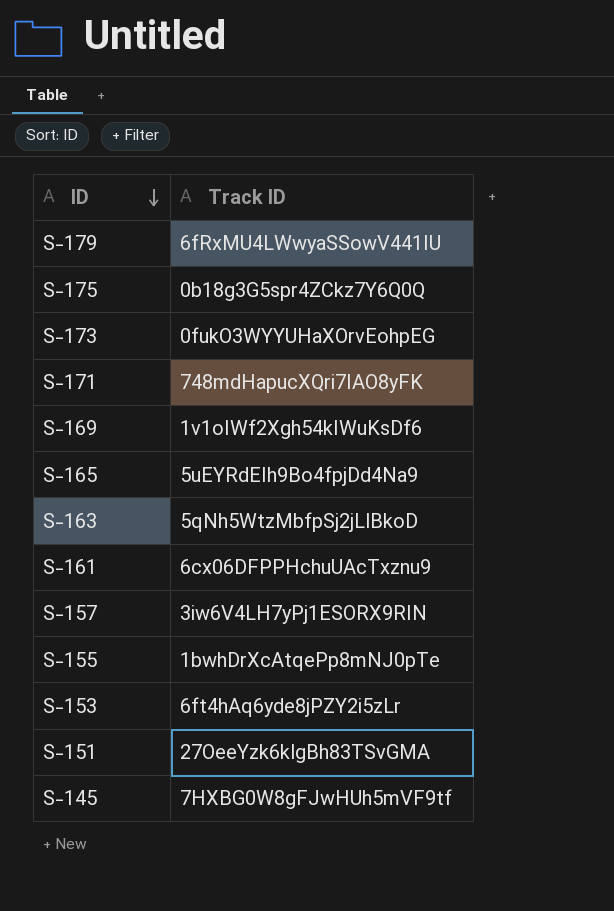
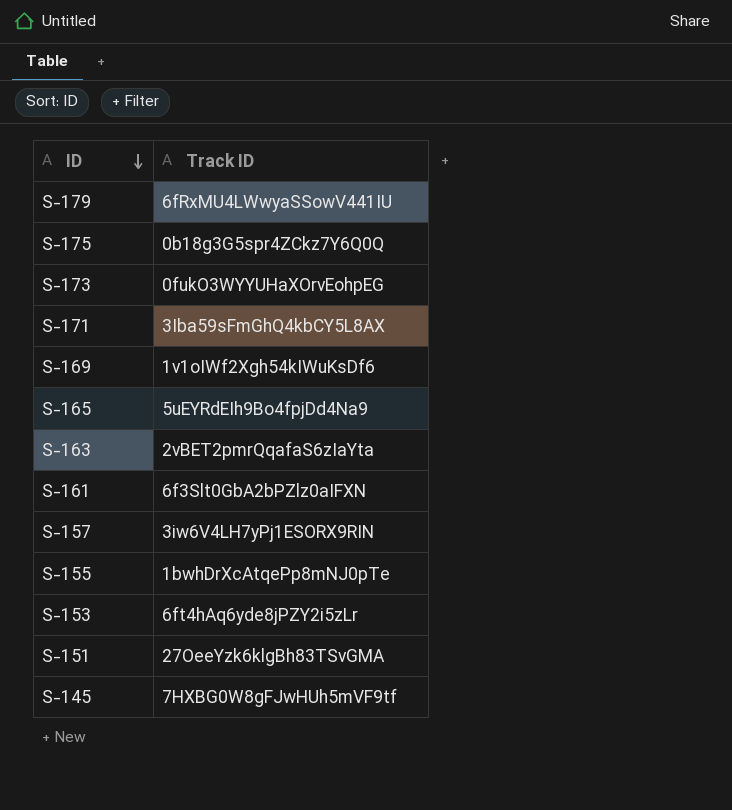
S-171 | Track ID: 748mdHapucXQri7IAO8yFK -> 3Iba59sFmGhQ4kbCY5L8AX
S-163 | Track ID: 5qNh5WtzMbfpSj2jLlBkoD -> 2vBET2pmrQqafaS6zIaYta
S-161 | Track ID: 6cx06DFPPHchuUAcTxznu9 -> 6f3Slt0GbA2bPZlz0aIFXN

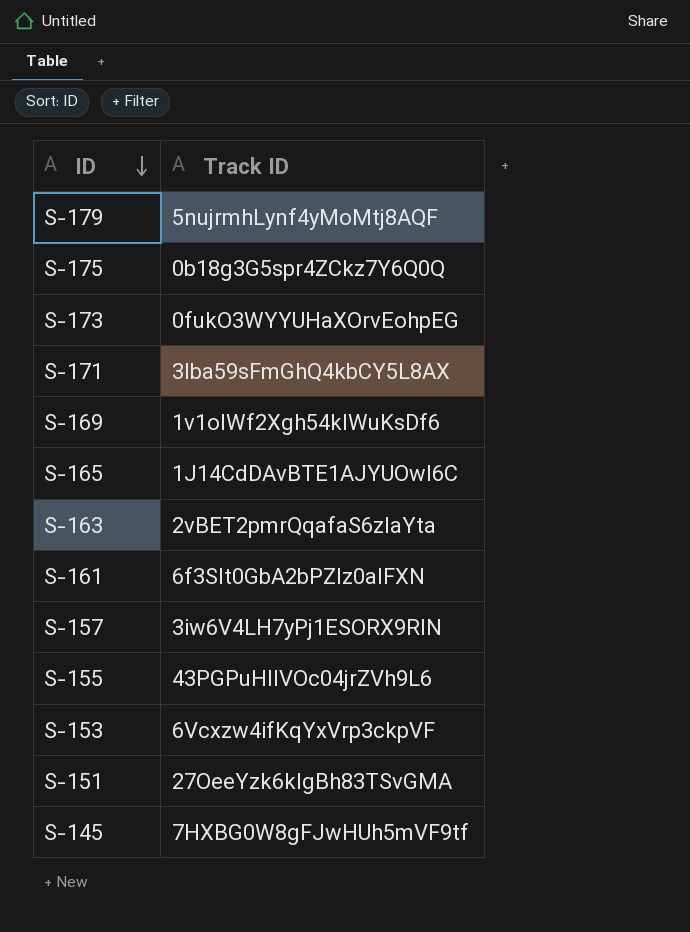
S-179 | Track ID: 6fRxMU4LWwyaSSowV441IU -> 5nujrmhLynf4yMoMtj8AQF
S-165 | Track ID: 5uEYRdEIh9Bo4fpjDd4Na9 -> 1J14CdDAvBTE1AJYUOwl6C
S-155 | Track ID: 1bwhDrXcAtqePp8mNJ0pTe -> 43PGPuHIlVOc04jrZVh9L6
S-153 | Track ID: 6ft4hAq6yde8jPZY2i5zLr -> 6Vcxzw4ifKqYxVrp3ckpVF

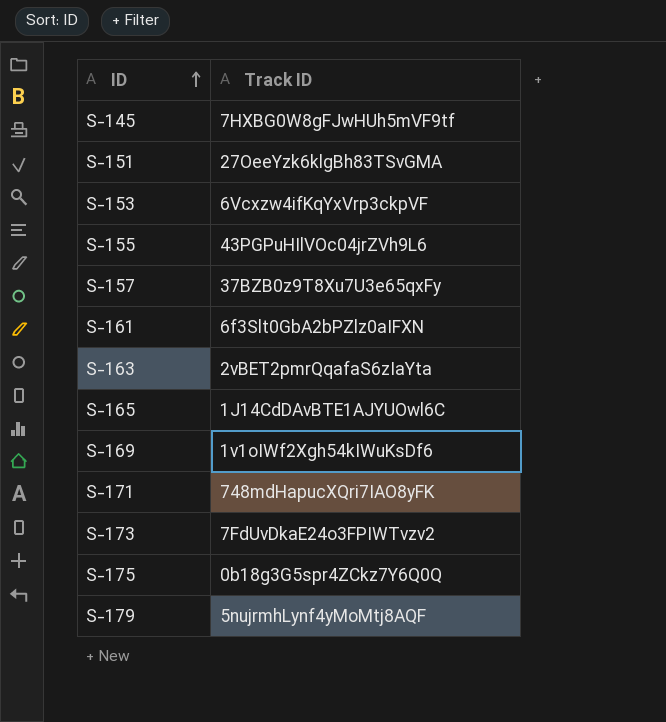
row order: ID descending -> ID ascending
S-157 | Track ID: 3iw6V4LH7yPj1ESORX9RIN -> 37BZB0z9T8Xu7U3e65qxFy
S-171 | Track ID: 3Iba59sFmGhQ4kbCY5L8AX -> 748mdHapucXQri7IAO8yFK
S-173 | Track ID: 0fukO3WYYUHaXOrvEohpEG -> 7FdUvDkaE24o3FPIWTvzv2

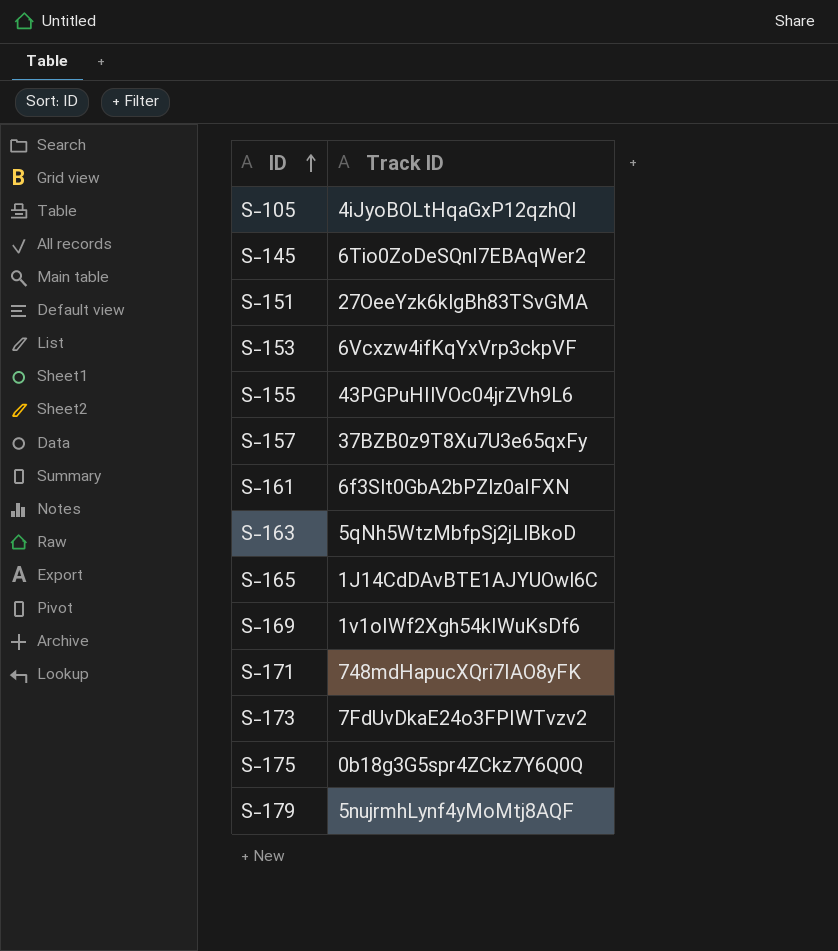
row S-105: none -> 4iJyoBOLtHqaGxP12qzhQI
S-145 | Track ID: 7HXBG0W8gFJwHUh5mVF9tf -> 6Tio0ZoDeSQnI7EBAqWer2
S-163 | Track ID: 2vBET2pmrQqafaS6zIaYta -> 5qNh5WtzMbfpSj2jLlBkoD

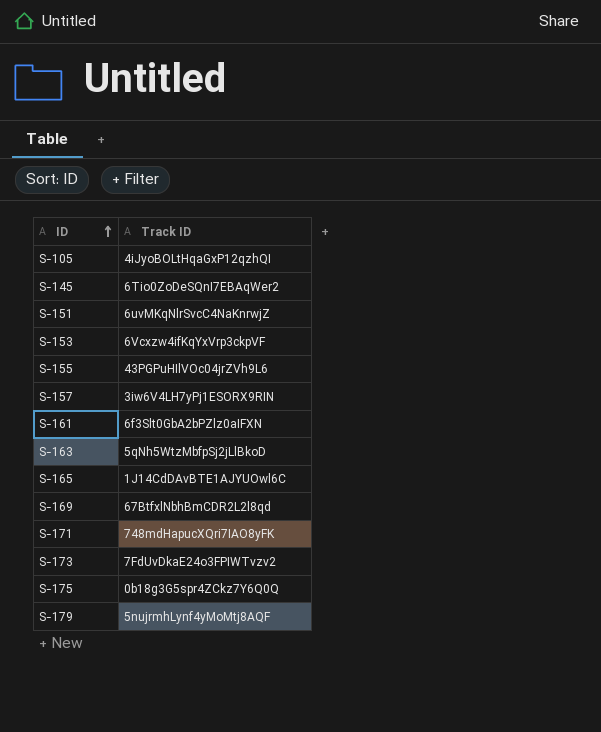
S-151 | Track ID: 27OeeYzk6klgBh83TSvGMA -> 6uvMKqNlrSvcC4NaKnrwjZ
S-157 | Track ID: 37BZB0z9T8Xu7U3e65qxFy -> 3iw6V4LH7yPj1ESORX9RIN
S-169 | Track ID: 1v1oIWf2Xgh54kIWuKsDf6 -> 67BtfxlNbhBmCDR2L2l8qd

